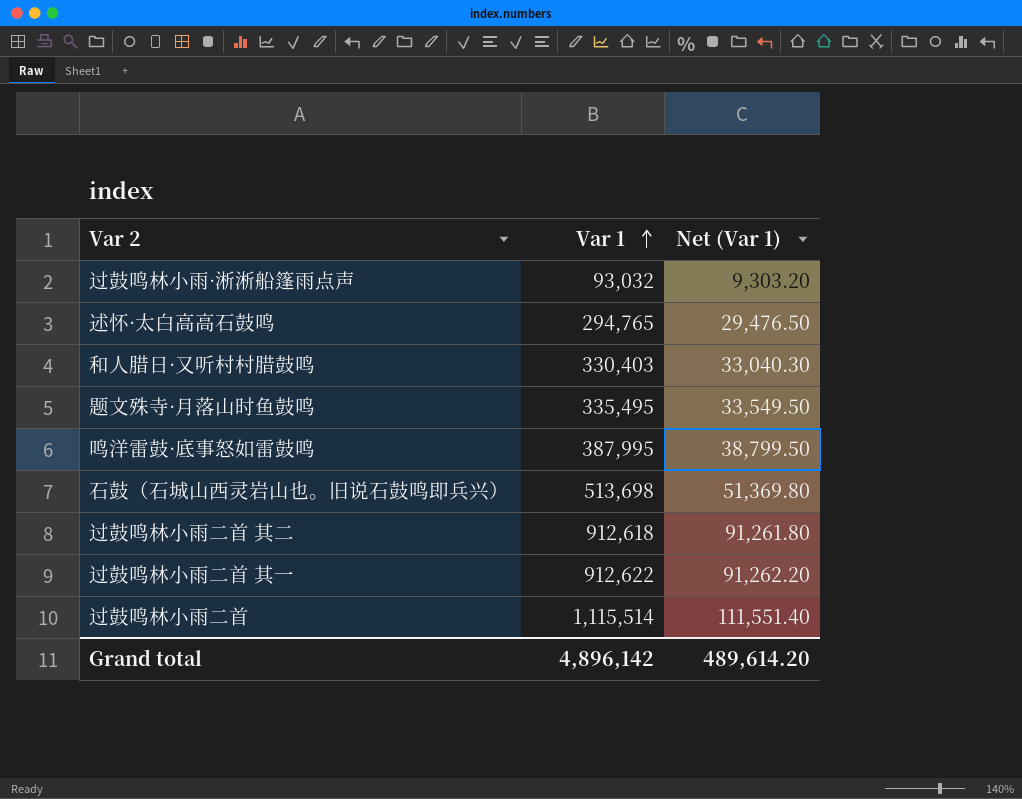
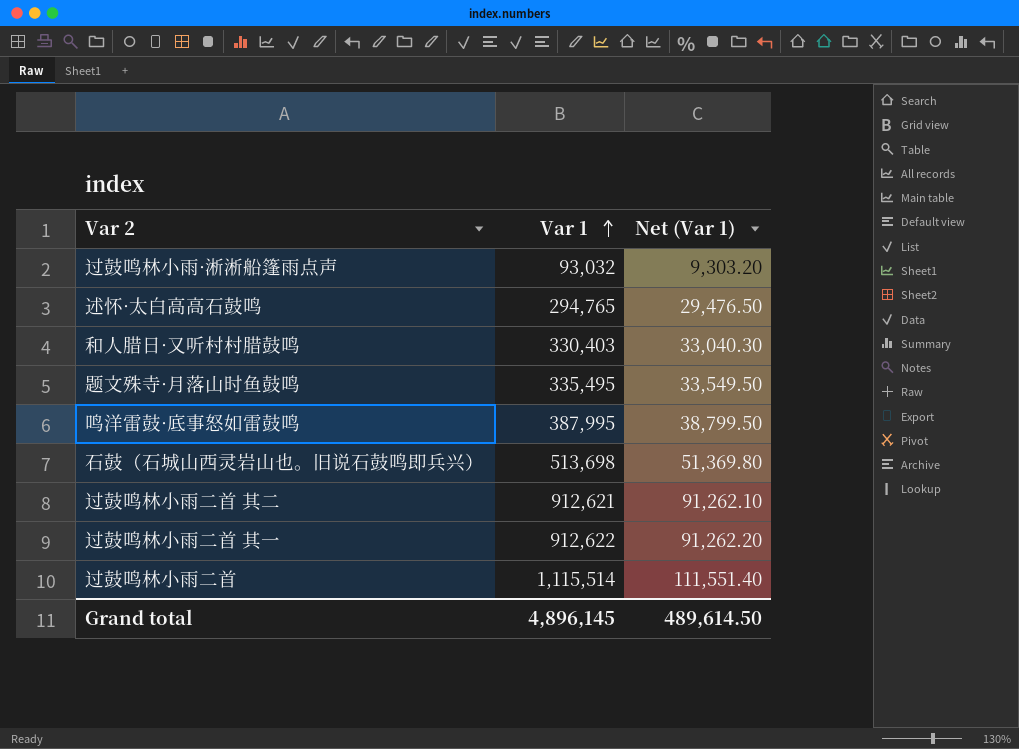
过鼓鸣林小雨二首 其二 | Var 1: 912,618 -> 912,621
过鼓鸣林小雨二首 其二 | Net (Var 1): 91,261.80 -> 91,262.10
Grand total | Var 1: 4,896,142 -> 4,896,145
Grand total | Net (Var 1): 489,614.20 -> 489,614.50

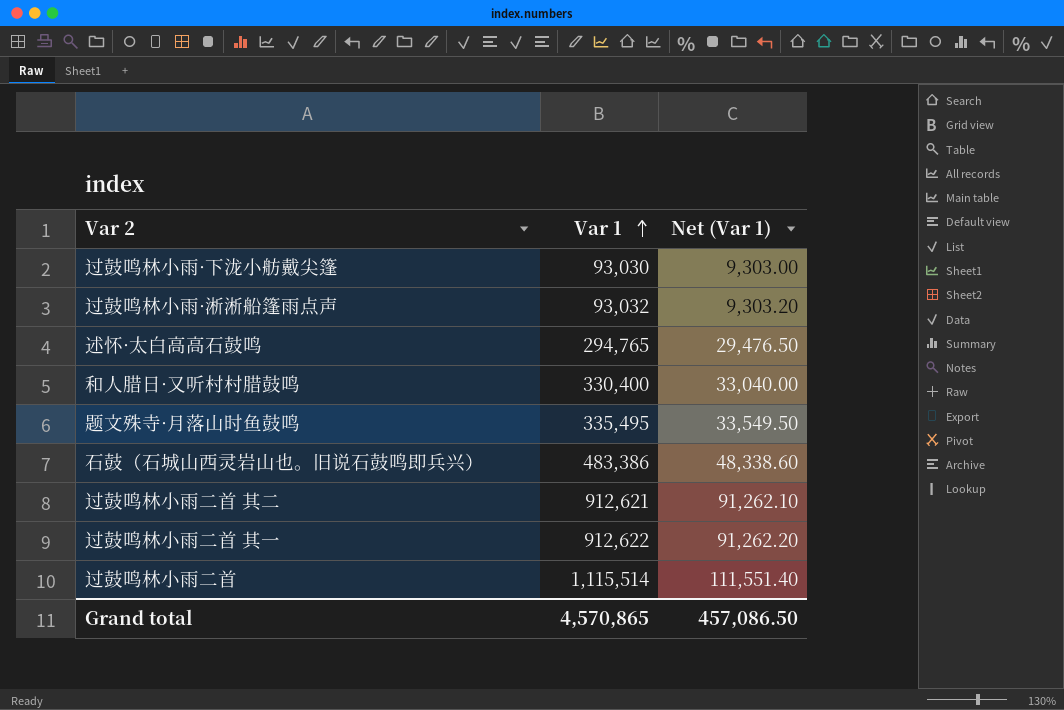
row 鸣洋雷鼓·底事怒如雷鼓鸣: 387,995 | 38,799.50 -> none
row 过鼓鸣林小雨·下泷小舫戴尖篷: none -> 93,030 | 9,303.00
和人腊日·又听村村腊鼓鸣 | Var 1: 330,403 -> 330,400
和人腊日·又听村村腊鼓鸣 | Net (Var 1): 33,040.30 -> 33,040.00
石鼓（石城山西灵岩山也。旧说石鼓鸣即兵兴） | Var 1: 513,698 -> 483,386
石鼓（石城山西灵岩山也。旧说石鼓鸣即兵兴） | Net (Var 1): 51,369.80 -> 48,338.60
Grand total | Var 1: 4,896,145 -> 4,570,865
Grand total | Net (Var 1): 489,614.50 -> 457,086.50

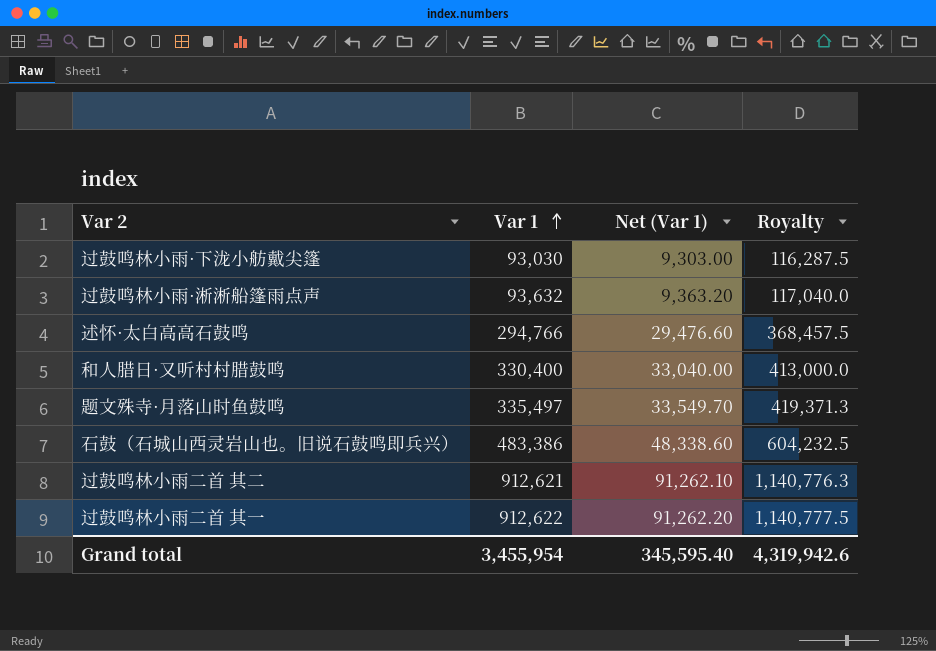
column Royalty | formula: none -> [Var 1] * 1.25
row 过鼓鸣林小雨二首: 1,115,514 | 111,551.40 -> none
过鼓鸣林小雨·淅淅船篷雨点声 | Var 1: 93,032 -> 93,632
过鼓鸣林小雨·淅淅船篷雨点声 | Net (Var 1): 9,303.20 -> 9,363.20
述怀·太白高高石鼓鸣 | Var 1: 294,765 -> 294,766
述怀·太白高高石鼓鸣 | Net (Var 1): 29,476.50 -> 29,476.60
题文殊寺·月落山时鱼鼓鸣 | Var 1: 335,495 -> 335,497
题文殊寺·月落山时鱼鼓鸣 | Net (Var 1): 33,549.50 -> 33,549.70
Grand total | Var 1: 4,570,865 -> 3,455,954
Grand total | Net (Var 1): 457,086.50 -> 345,595.40

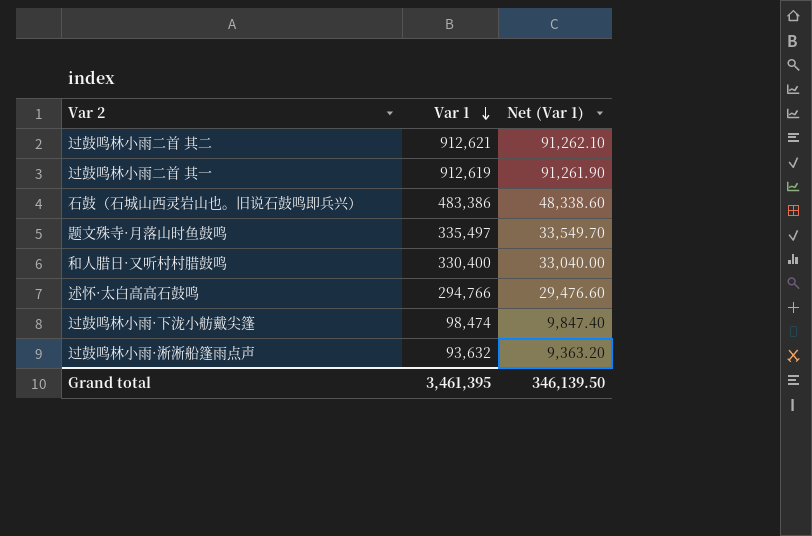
row order: Var 1 ascending -> Var 1 descending
column Royalty | formula: [Var 1] * 1.25 -> none
过鼓鸣林小雨二首 其一 | Var 1: 912,622 -> 912,619
过鼓鸣林小雨二首 其一 | Net (Var 1): 91,262.20 -> 91,261.90
过鼓鸣林小雨·下泷小舫戴尖篷 | Var 1: 93,030 -> 98,474
过鼓鸣林小雨·下泷小舫戴尖篷 | Net (Var 1): 9,303.00 -> 9,847.40
Grand total | Var 1: 3,455,954 -> 3,461,395
Grand total | Net (Var 1): 345,595.40 -> 346,139.50

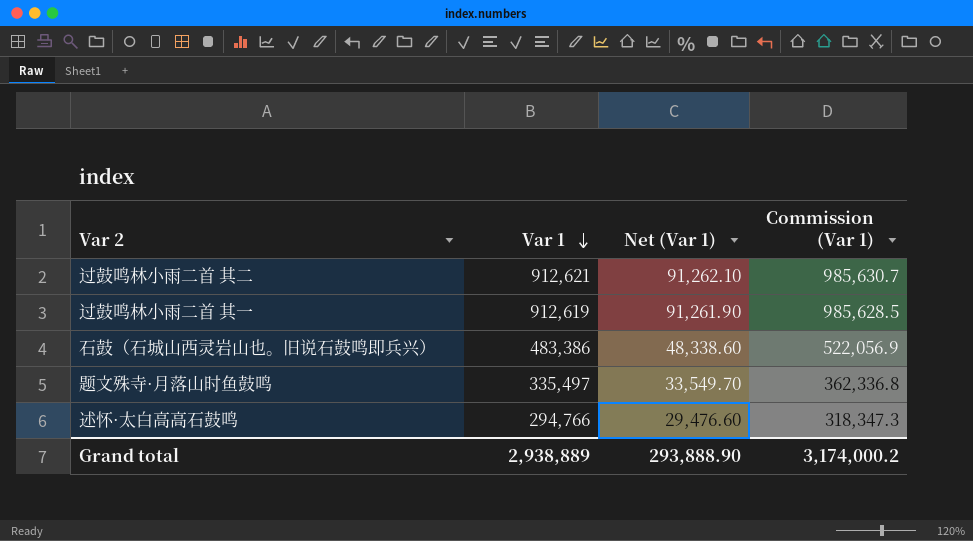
column Commission (Var 1) | formula: none -> [Var 1] * 1.08
row 和人腊日·又听村村腊鼓鸣: 330,400 | 33,040.00 -> none
row 过鼓鸣林小雨·下泷小舫戴尖篷: 98,474 | 9,847.40 -> none
row 过鼓鸣林小雨·淅淅船篷雨点声: 93,632 | 9,363.20 -> none
Grand total | Var 1: 3,461,395 -> 2,938,889
Grand total | Net (Var 1): 346,139.50 -> 293,888.90

